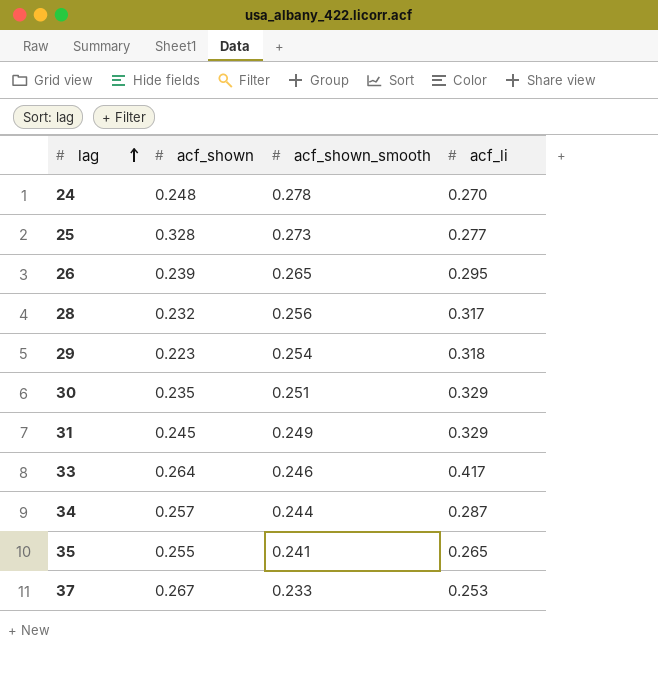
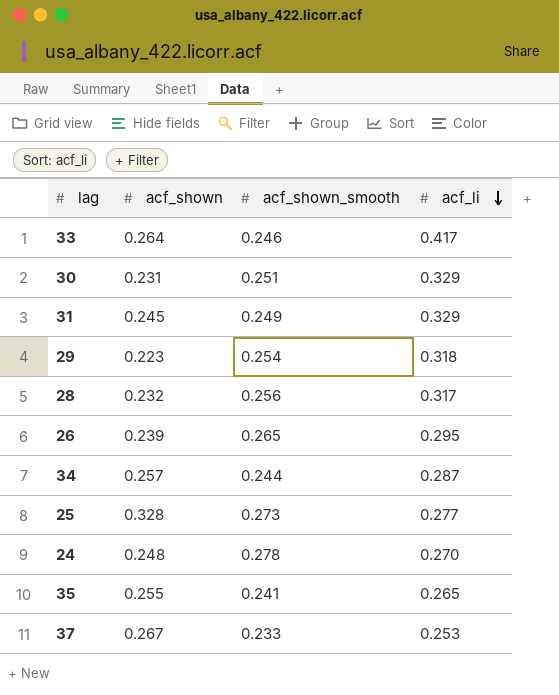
row order: lag ascending -> acf_li descending
30 | acf_shown: 0.235 -> 0.231

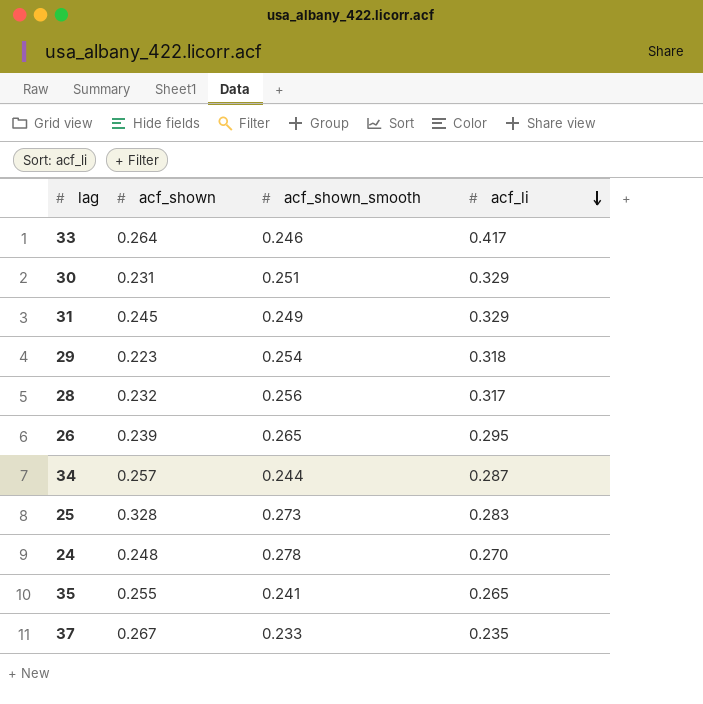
25 | acf_li: 0.277 -> 0.283
37 | acf_li: 0.253 -> 0.235

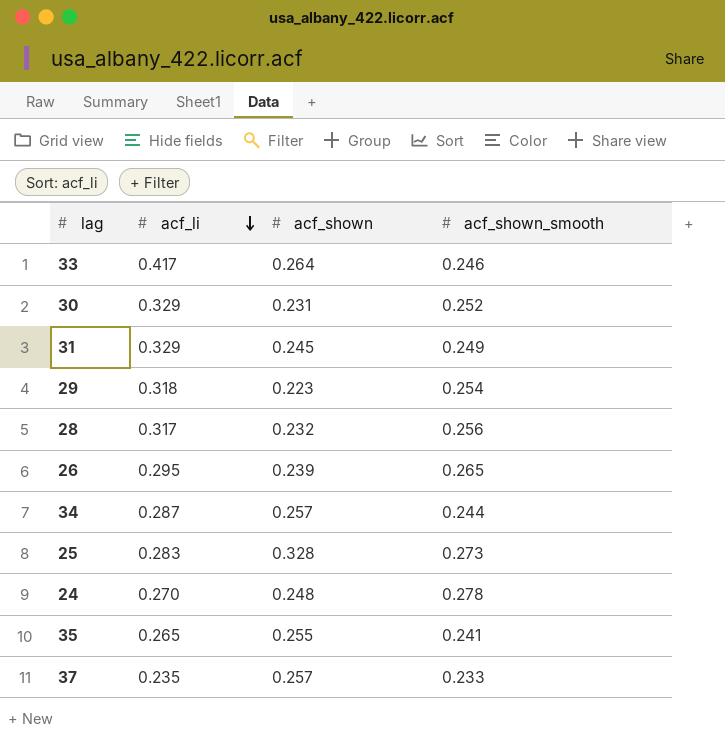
column acf_li | position: 4 -> 2
30 | acf_shown_smooth: 0.251 -> 0.252
37 | acf_shown: 0.267 -> 0.257

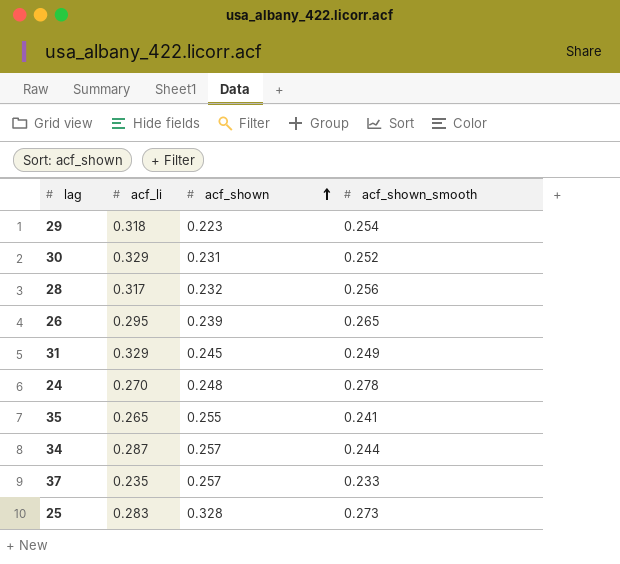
row order: acf_li descending -> acf_shown ascending
row 33: 0.417 | 0.264 | 0.246 -> none

